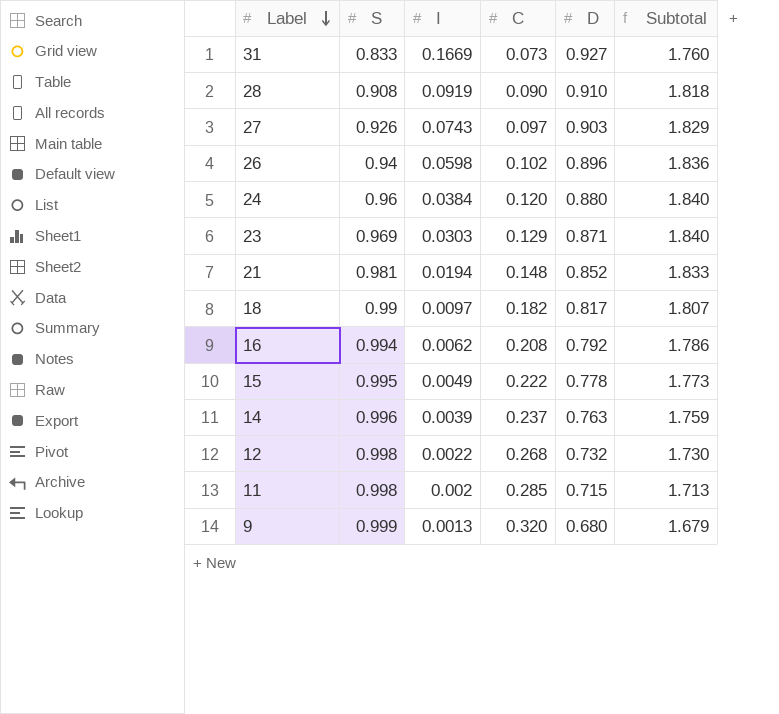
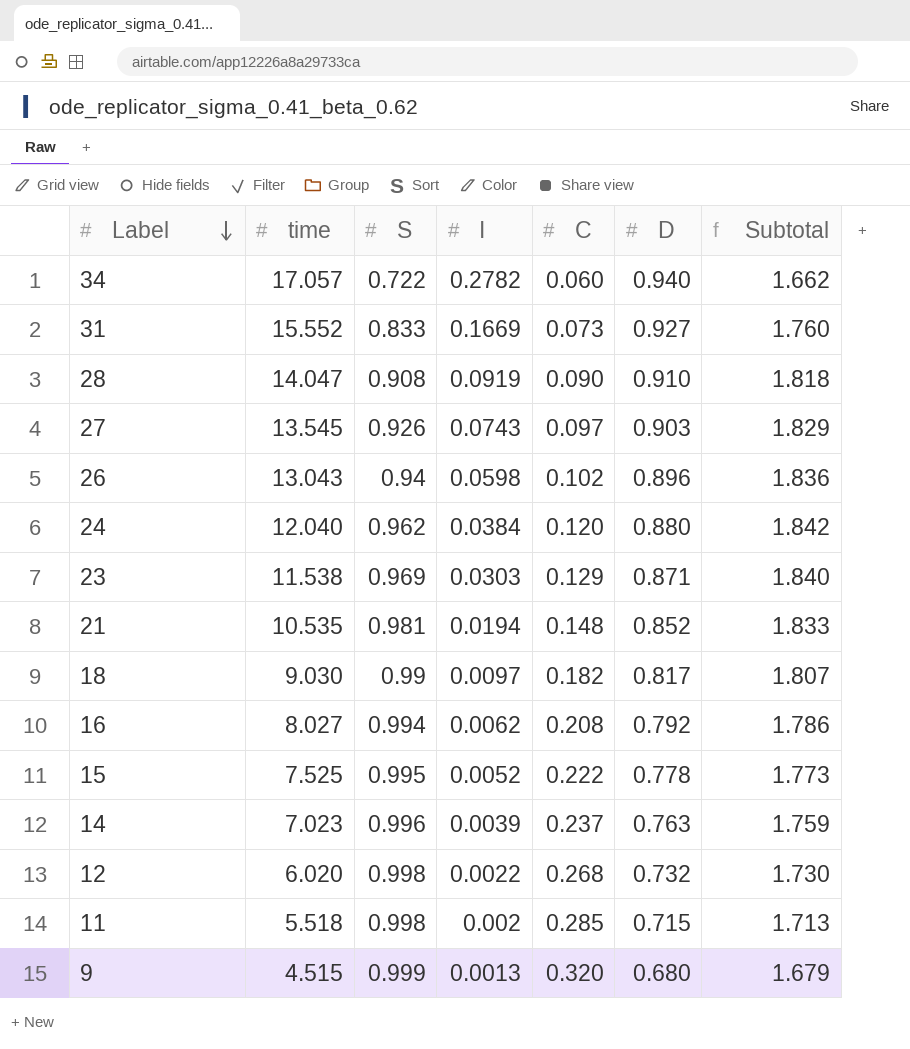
column time | position: none -> 2
row 34: none -> 17.057 | 0.722 | 0.2782 | 0.060 | 0.940 | 1.662
24 | S: 0.96 -> 0.962
24 | Subtotal: 1.840 -> 1.842
15 | I: 0.0049 -> 0.0052

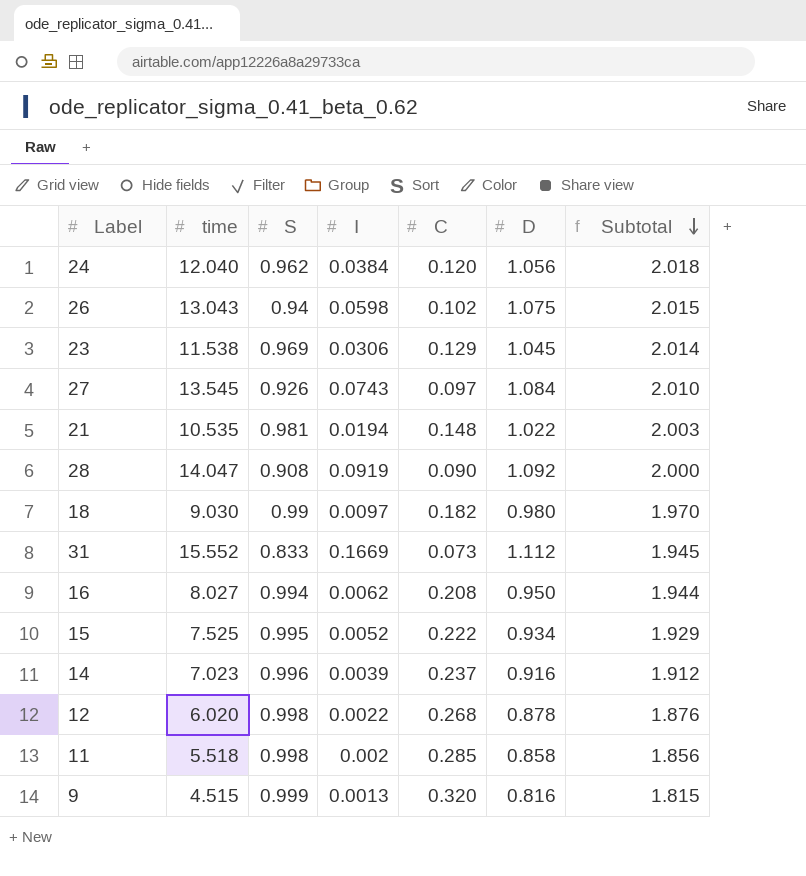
row order: Label descending -> Subtotal descending
row 34: 17.057 | 0.722 | 0.2782 | 0.060 | 0.940 | 1.662 -> none
24 | D: 0.880 -> 1.056
24 | Subtotal: 1.842 -> 2.018
26 | D: 0.896 -> 1.075
26 | Subtotal: 1.836 -> 2.015
23 | I: 0.0303 -> 0.0306
23 | D: 0.871 -> 1.045
23 | Subtotal: 1.840 -> 2.014
27 | D: 0.903 -> 1.084
27 | Subtotal: 1.829 -> 2.010
21 | D: 0.852 -> 1.022
21 | Subtotal: 1.833 -> 2.003
28 | D: 0.910 -> 1.092
28 | Subtotal: 1.818 -> 2.000
18 | D: 0.817 -> 0.980
18 | Subtotal: 1.807 -> 1.970
31 | D: 0.927 -> 1.112
31 | Subtotal: 1.760 -> 1.945
16 | D: 0.792 -> 0.950
16 | Subtotal: 1.786 -> 1.944
15 | D: 0.778 -> 0.934
15 | Subtotal: 1.773 -> 1.929
14 | D: 0.763 -> 0.916
14 | Subtotal: 1.759 -> 1.912
12 | D: 0.732 -> 0.878
12 | Subtotal: 1.730 -> 1.876
11 | D: 0.715 -> 0.858
11 | Subtotal: 1.713 -> 1.856
9 | D: 0.680 -> 0.816
9 | Subtotal: 1.679 -> 1.815

